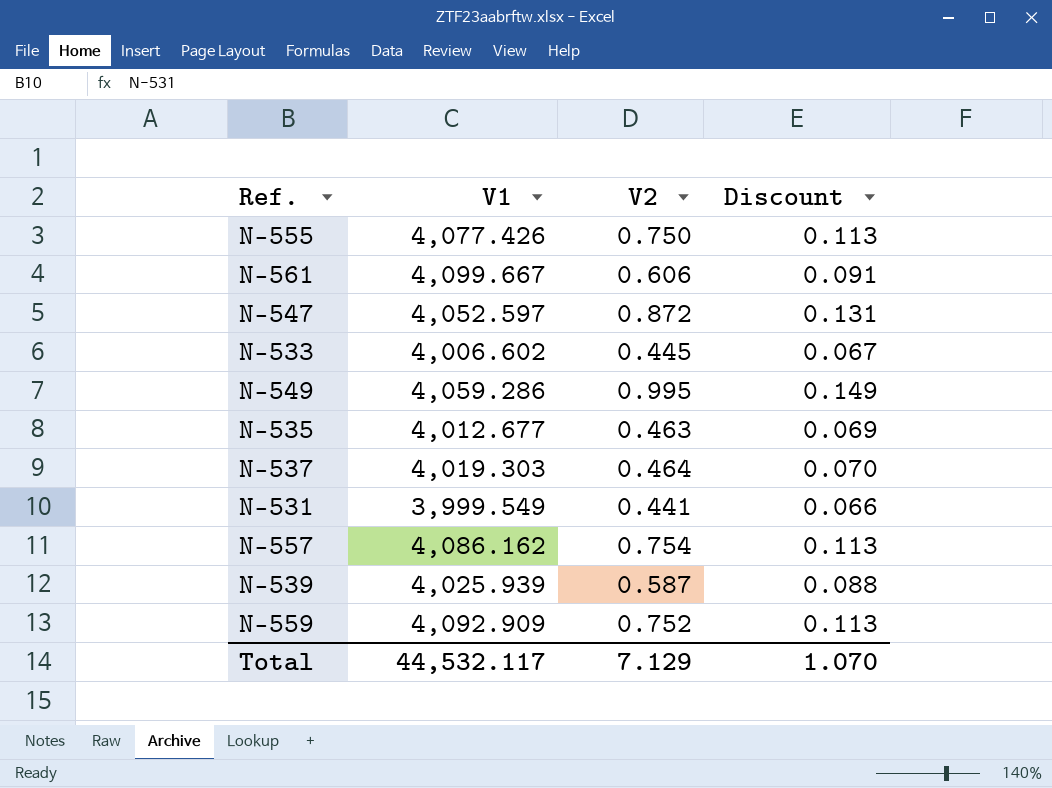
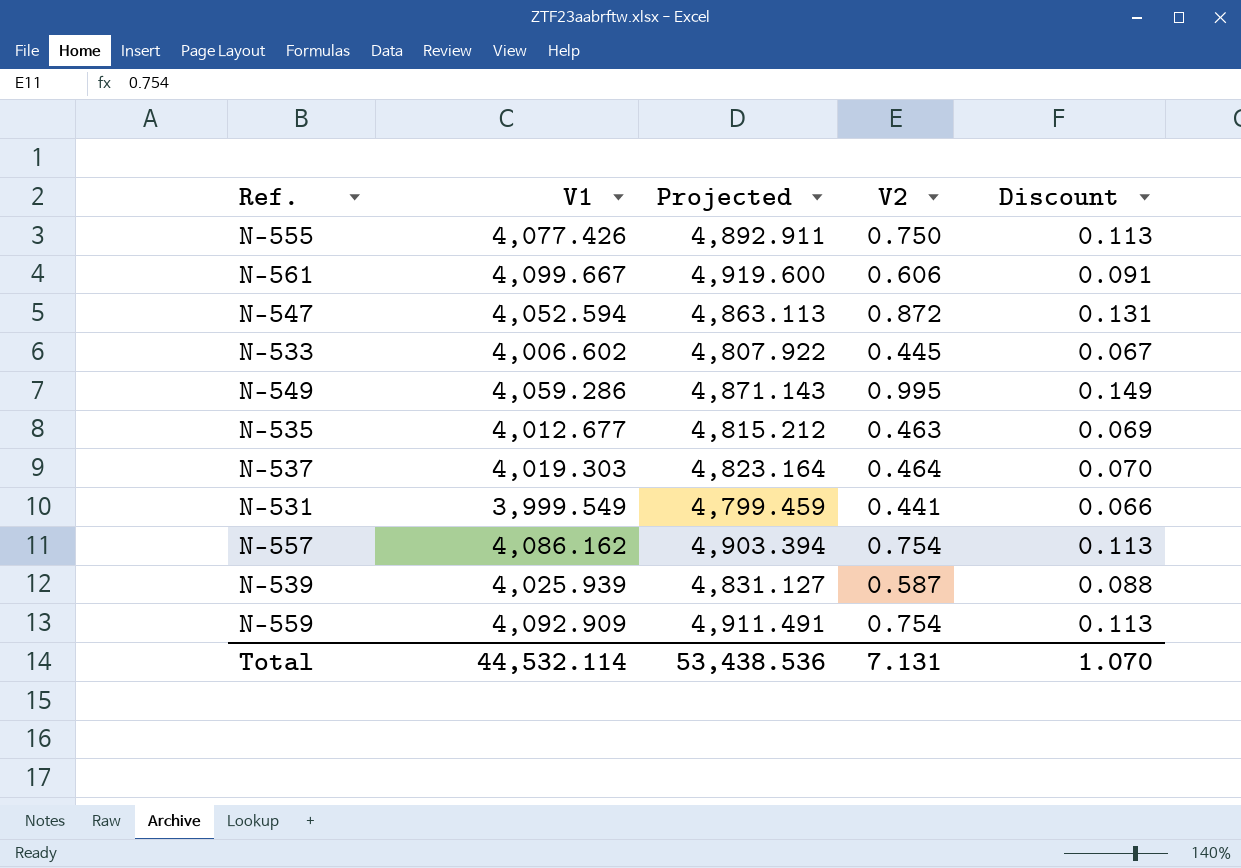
column Projected | formula: none -> [V1] * 1.2
N-547 | V1: 4,052.597 -> 4,052.594
N-559 | V2: 0.752 -> 0.754
Total | V1: 44,532.117 -> 44,532.114
Total | V2: 7.129 -> 7.131

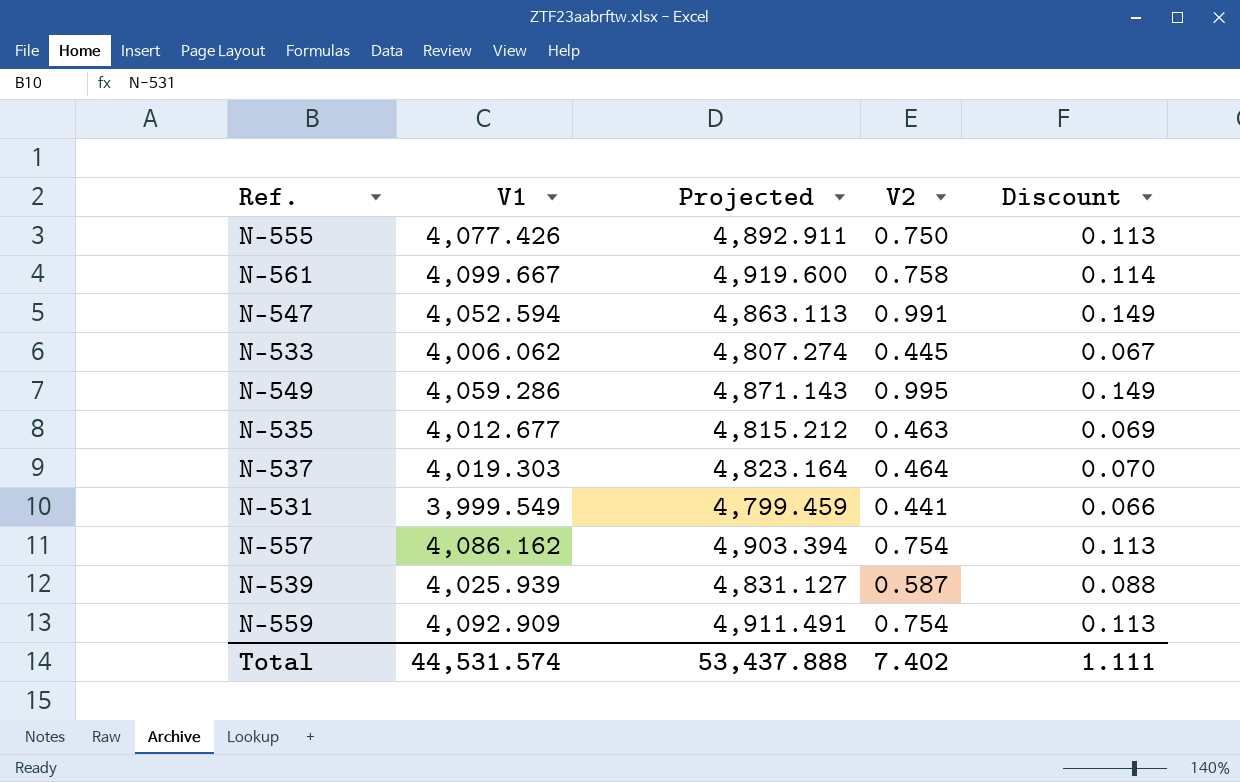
N-561 | V2: 0.606 -> 0.758
N-561 | Discount: 0.091 -> 0.114
N-547 | V2: 0.872 -> 0.991
N-547 | Discount: 0.131 -> 0.149
N-533 | V1: 4,006.602 -> 4,006.062
N-533 | Projected: 4,807.922 -> 4,807.274
Total | V1: 44,532.114 -> 44,531.574
Total | Projected: 53,438.536 -> 53,437.888
Total | V2: 7.131 -> 7.402
Total | Discount: 1.070 -> 1.111

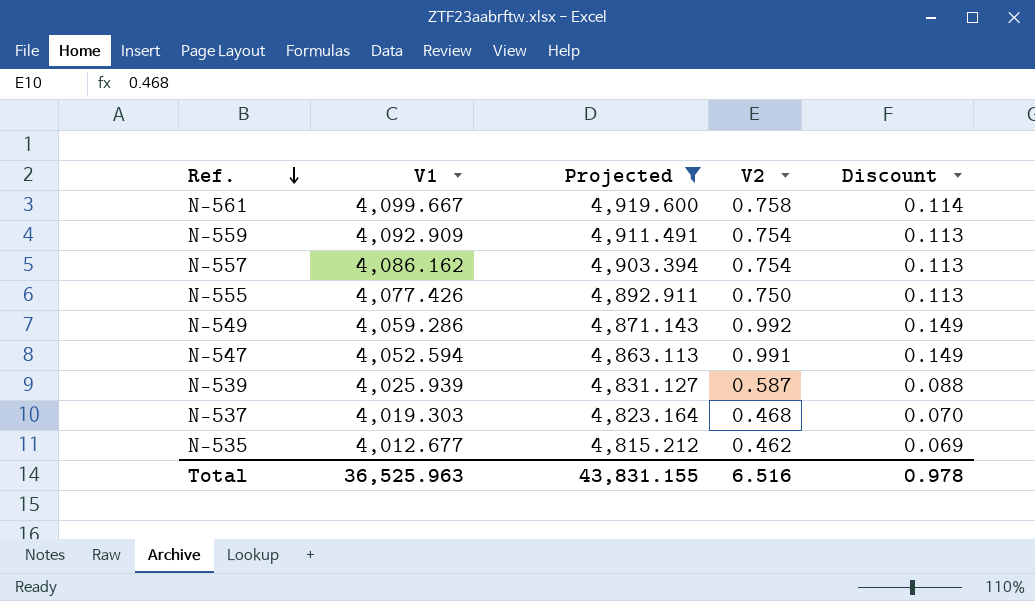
filter: none -> Projected >= 4,815.212
row order: none -> Ref. descending
N-549 | V2: 0.995 -> 0.992
N-537 | V2: 0.464 -> 0.468
N-535 | V2: 0.463 -> 0.462
Total | V1: 44,531.574 -> 36,525.963
Total | Projected: 53,437.888 -> 43,831.155
Total | V2: 7.402 -> 6.516
Total | Discount: 1.111 -> 0.978

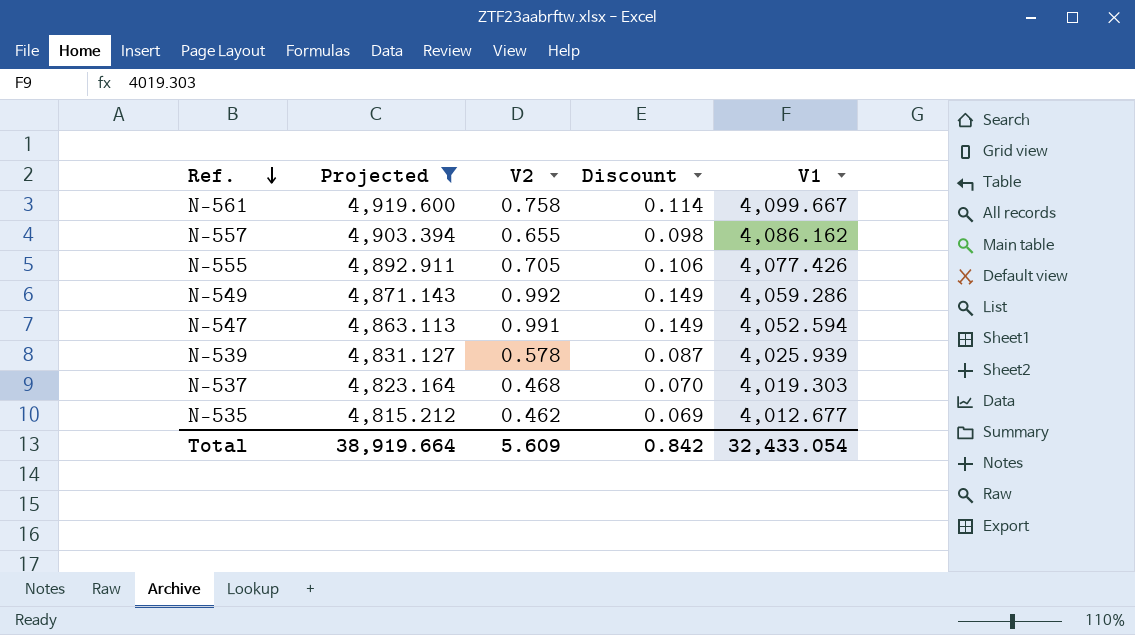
column V1 | position: 2 -> 5
row N-559: 4,092.909 | 4,911.491 | 0.754 | 0.113 -> none
N-557 | V2: 0.754 -> 0.655
N-557 | Discount: 0.113 -> 0.098
N-555 | V2: 0.750 -> 0.705
N-555 | Discount: 0.113 -> 0.106
N-539 | V2: 0.587 -> 0.578
N-539 | Discount: 0.088 -> 0.087
Total | Projected: 43,831.155 -> 38,919.664
Total | V2: 6.516 -> 5.609
Total | Discount: 0.978 -> 0.842
Total | V1: 36,525.963 -> 32,433.054

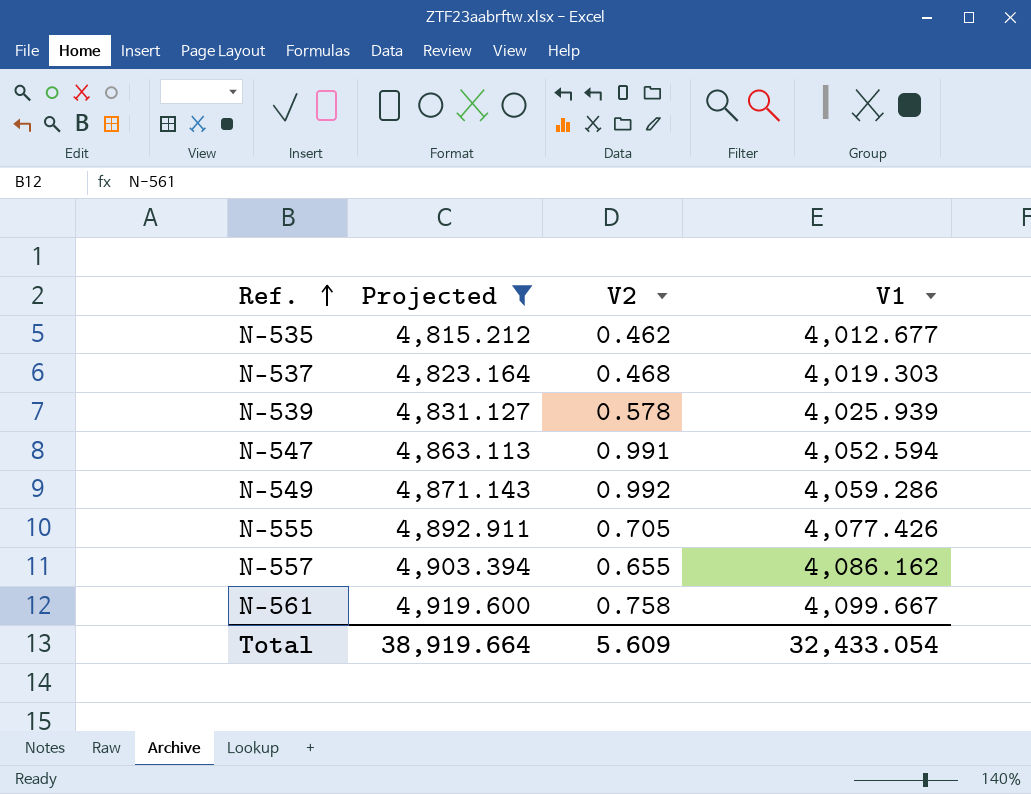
row order: Ref. descending -> Ref. ascending
column Discount | formula: [V2] * 0.15 -> none

